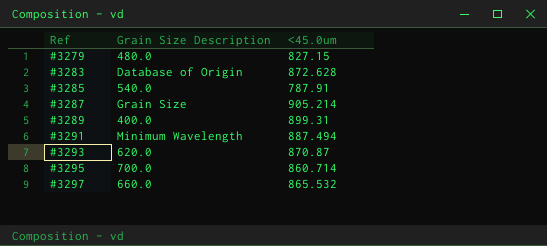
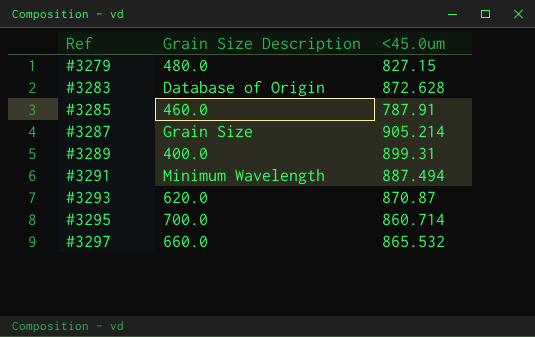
#3285 | Grain Size Description: 540.0 -> 460.0

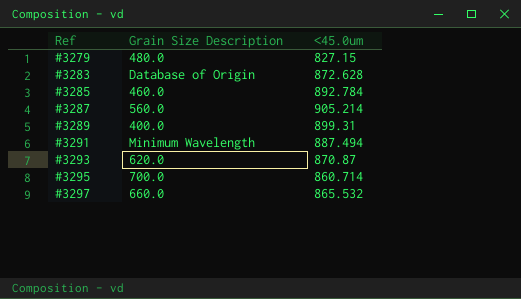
#3285 | <45.0um: 787.91 -> 892.784
#3287 | Grain Size Description: Grain Size -> 560.0

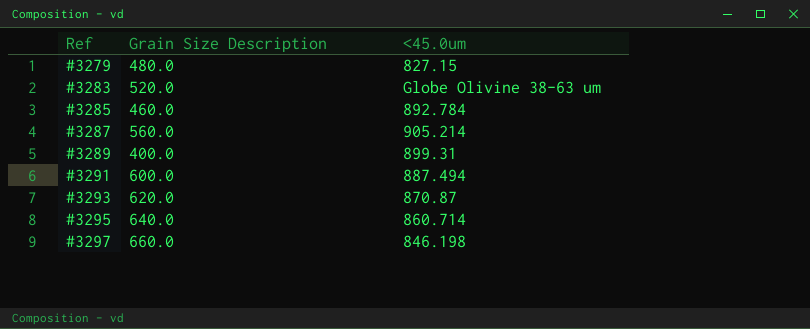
#3283 | Grain Size Description: Database of Origin -> 520.0
#3283 | <45.0um: 872.628 -> Globe Olivine 38-63 um
#3291 | Grain Size Description: Minimum Wavelength -> 600.0
#3295 | Grain Size Description: 700.0 -> 640.0
#3297 | <45.0um: 865.532 -> 846.198

